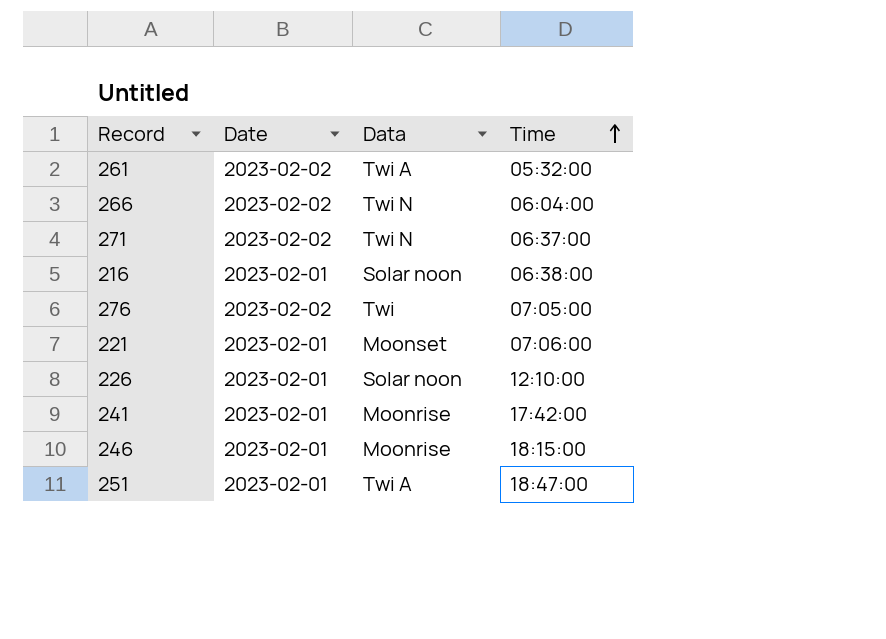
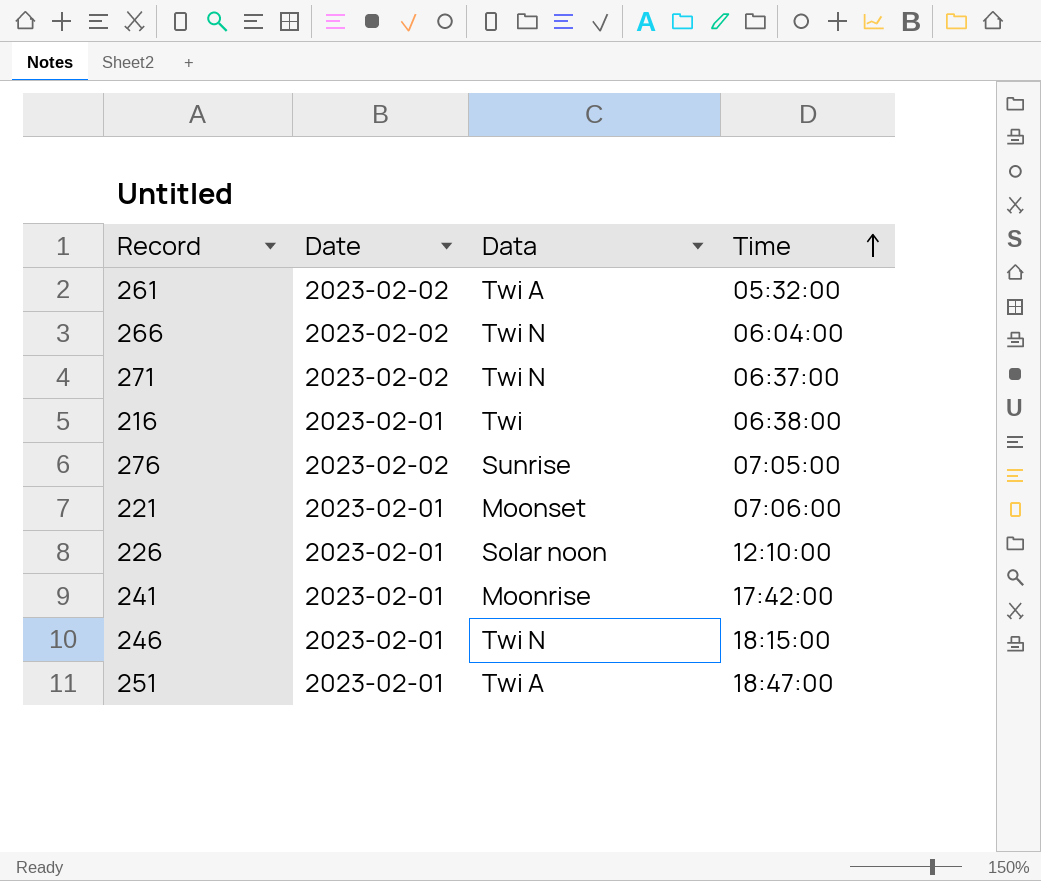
216 | Data: Solar noon -> Twi
276 | Data: Twi -> Sunrise
246 | Data: Moonrise -> Twi N

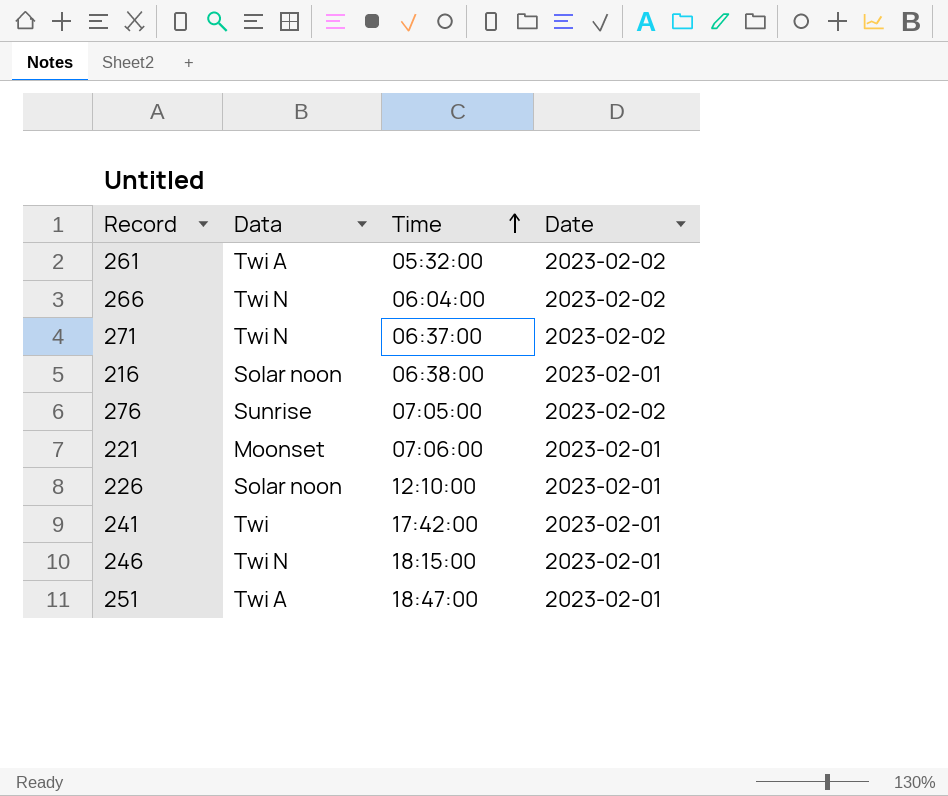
column Date | position: 2 -> 4
216 | Data: Twi -> Solar noon
241 | Data: Moonrise -> Twi

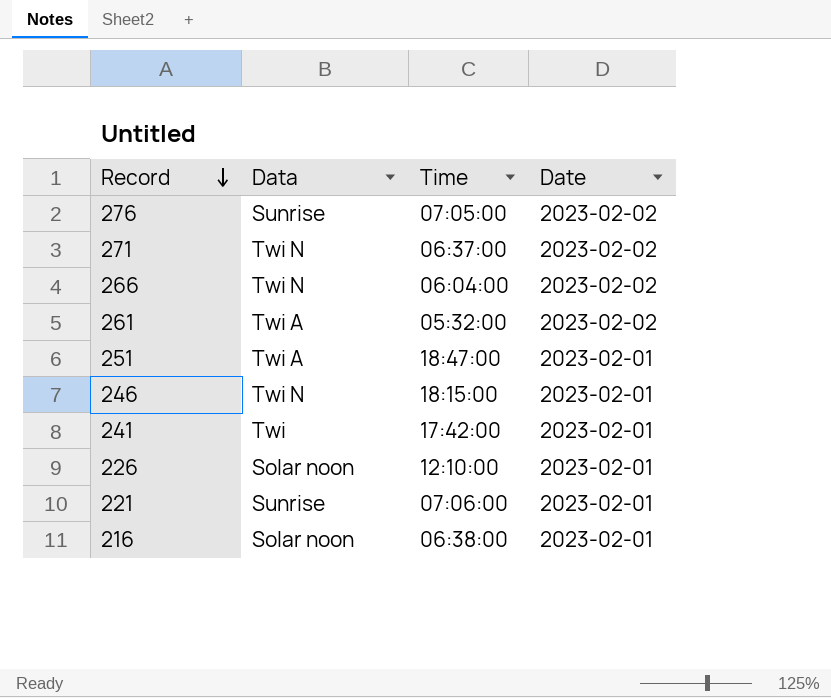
row order: Time ascending -> Record descending
221 | Data: Moonset -> Sunrise

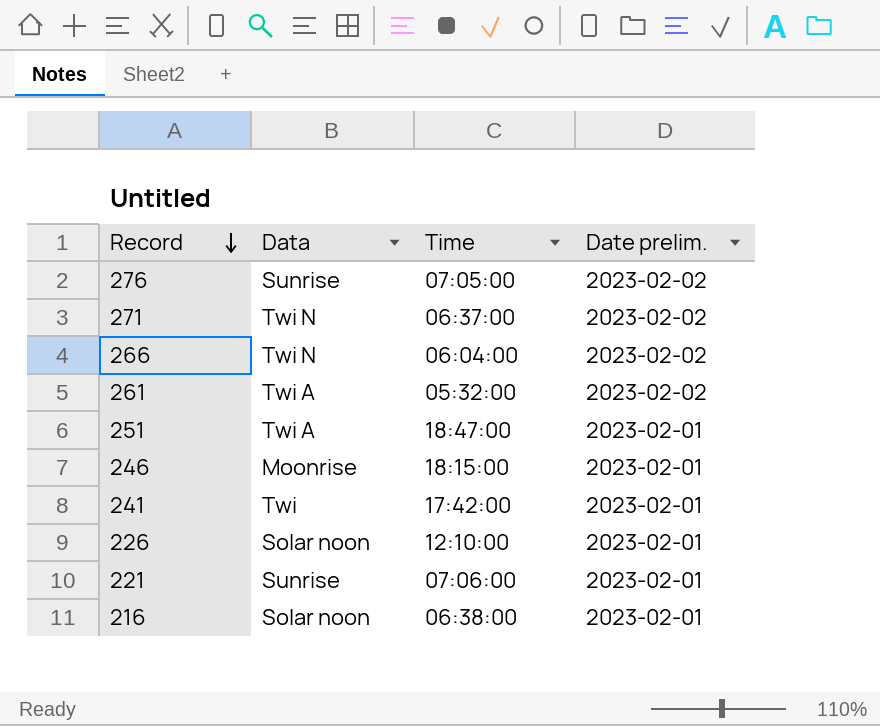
column name: Date -> Date prelim.
246 | Data: Twi N -> Moonrise

